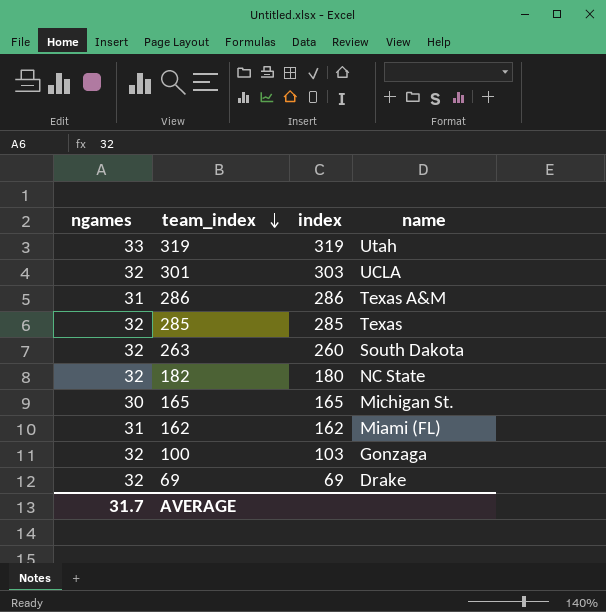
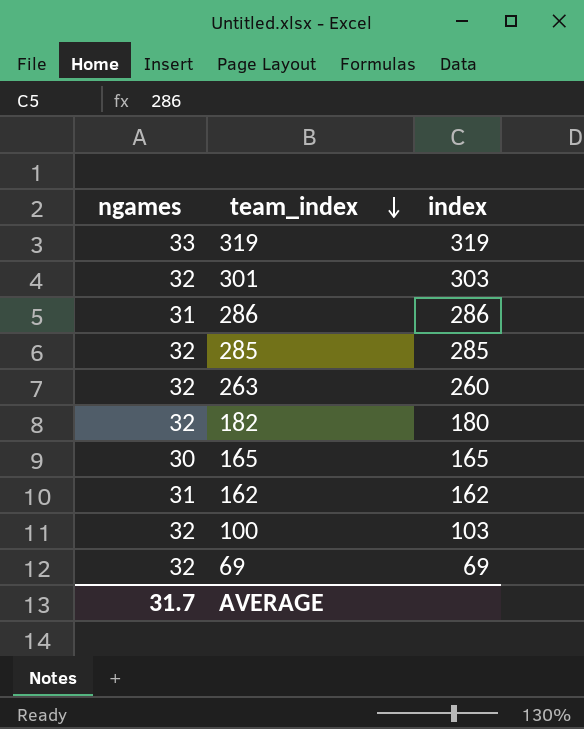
column name | position: 4 -> none

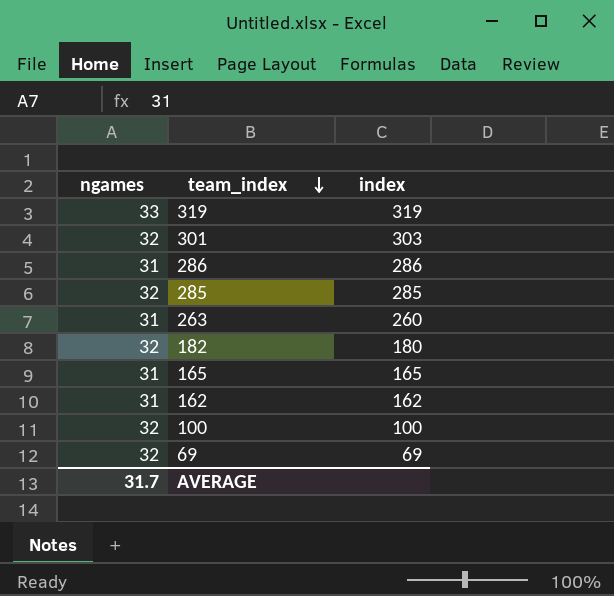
263 | ngames: 32 -> 31
165 | ngames: 30 -> 31
100 | index: 103 -> 100

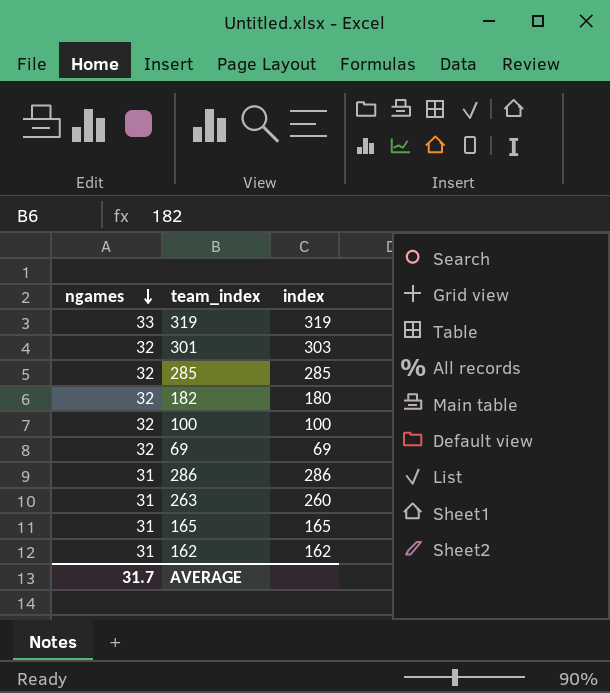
row order: team_index descending -> ngames descending

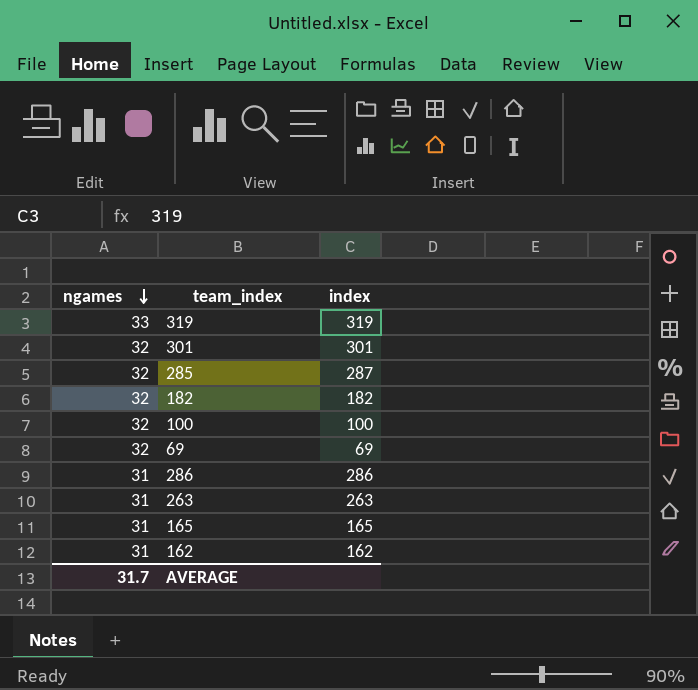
301 | index: 303 -> 301
285 | index: 285 -> 287
182 | index: 180 -> 182
263 | index: 260 -> 263

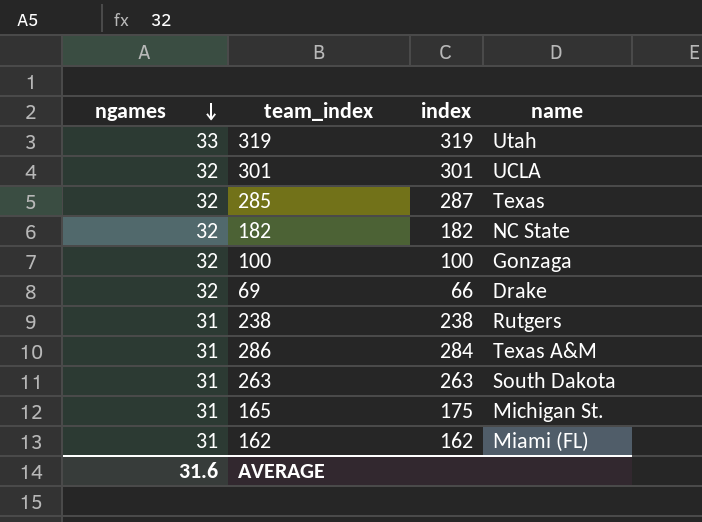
column name | position: none -> 4
69 | index: 69 -> 66
row 238: none -> 31 | 238 | Rutgers
286 | index: 286 -> 284
165 | index: 165 -> 175
AVERAGE | ngames: 31.7 -> 31.6

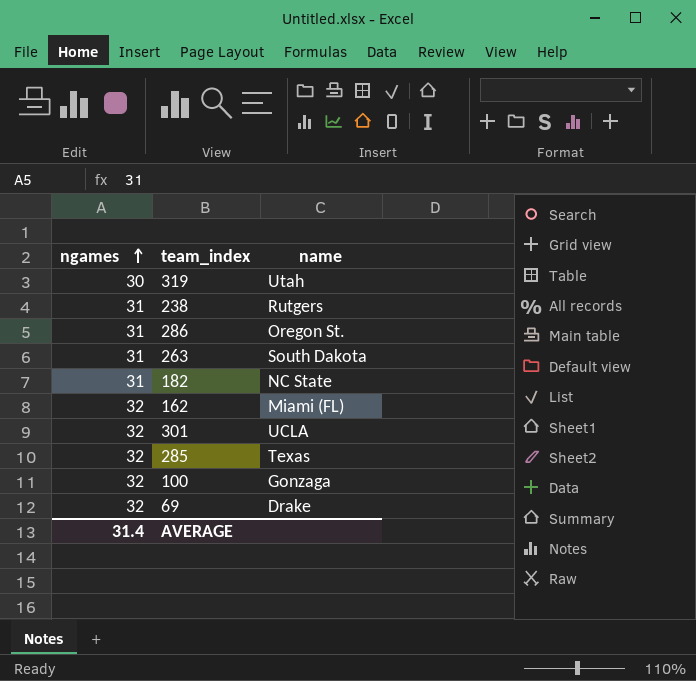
row order: ngames descending -> ngames ascending
column index | position: 3 -> none
row 165: 31 | 175 | Michigan St. -> none
319 | ngames: 33 -> 30
286 | name: Texas A&M -> Oregon St.
182 | ngames: 32 -> 31
162 | ngames: 31 -> 32
AVERAGE | ngames: 31.6 -> 31.4

